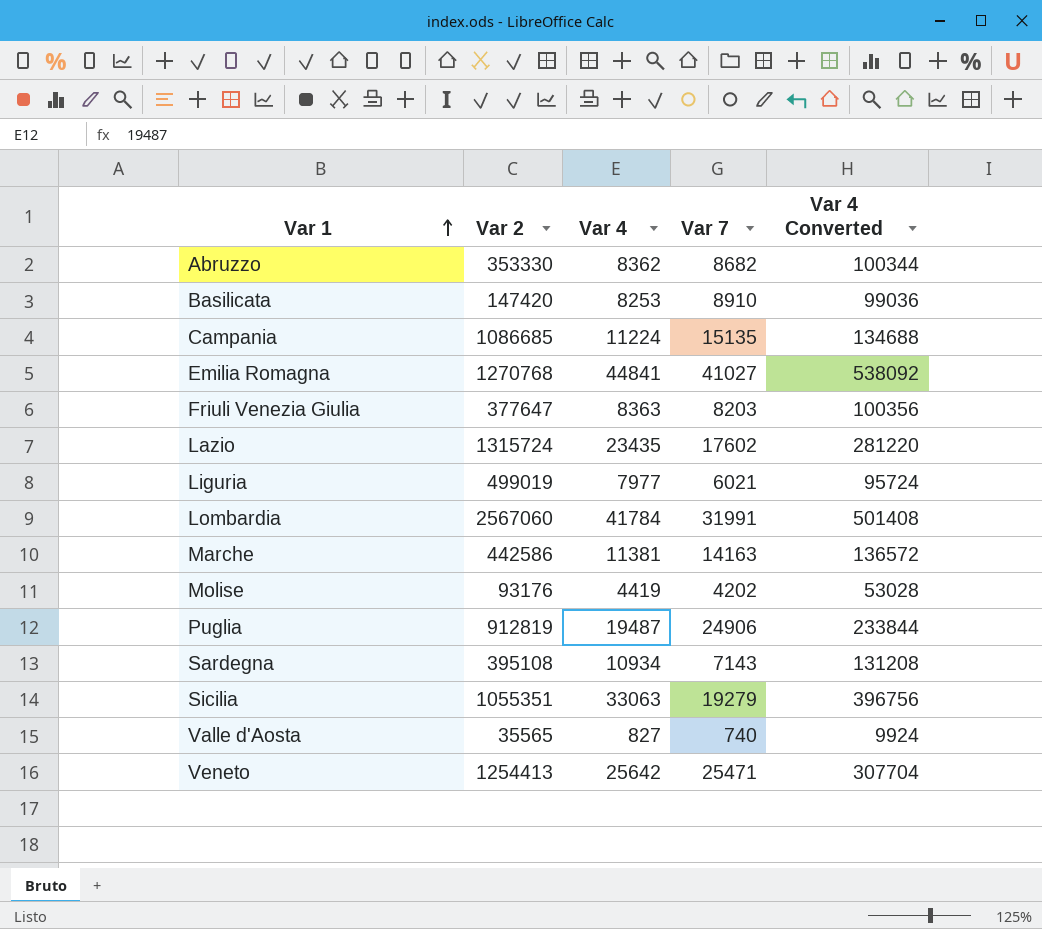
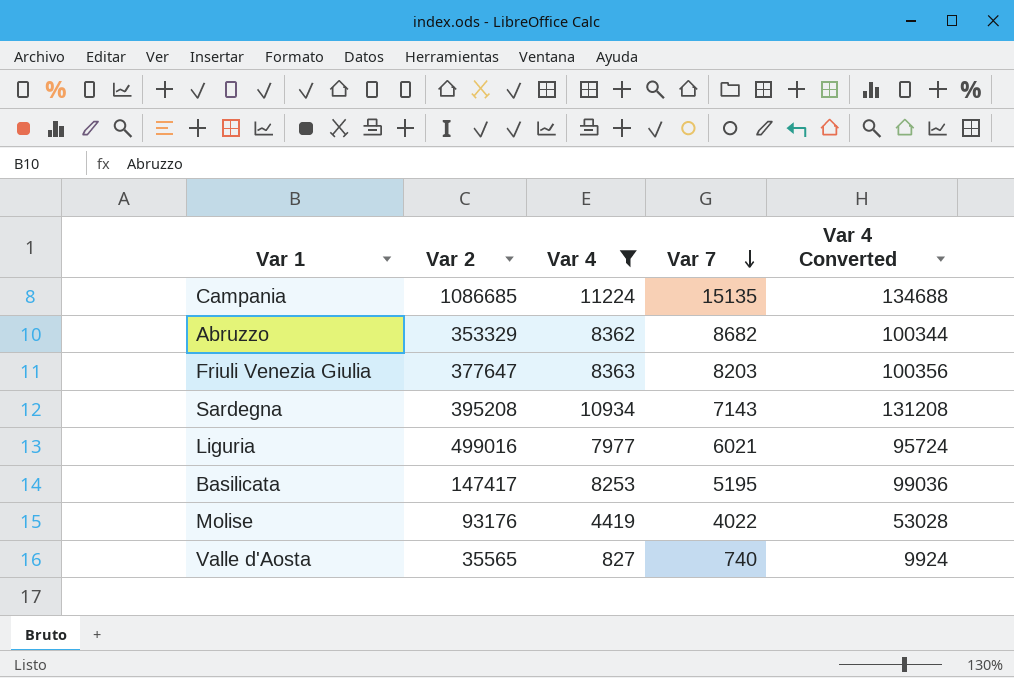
filter: none -> Var 4 <= 11224
row order: Var 1 ascending -> Var 7 descending
Abruzzo | Var 2: 353330 -> 353329
Sardegna | Var 2: 395108 -> 395208
Liguria | Var 2: 499019 -> 499016
Basilicata | Var 2: 147420 -> 147417
Basilicata | Var 7: 8910 -> 5195
Molise | Var 7: 4202 -> 4022

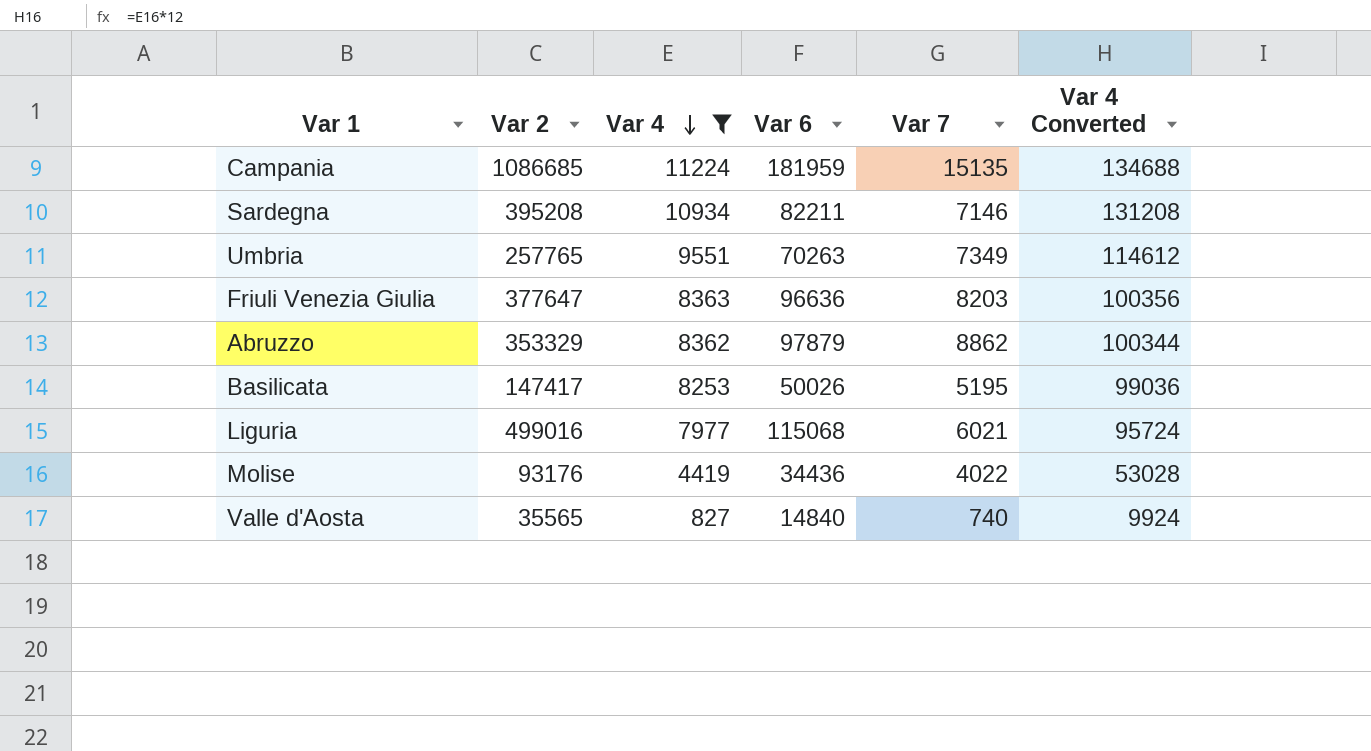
row order: Var 7 descending -> Var 4 descending
column Var 6 | position: none -> 4
Sardegna | Var 7: 7143 -> 7146
row Umbria: none -> 257765 | 9551 | 70263 | 7349 | 114612
Abruzzo | Var 7: 8682 -> 8862

